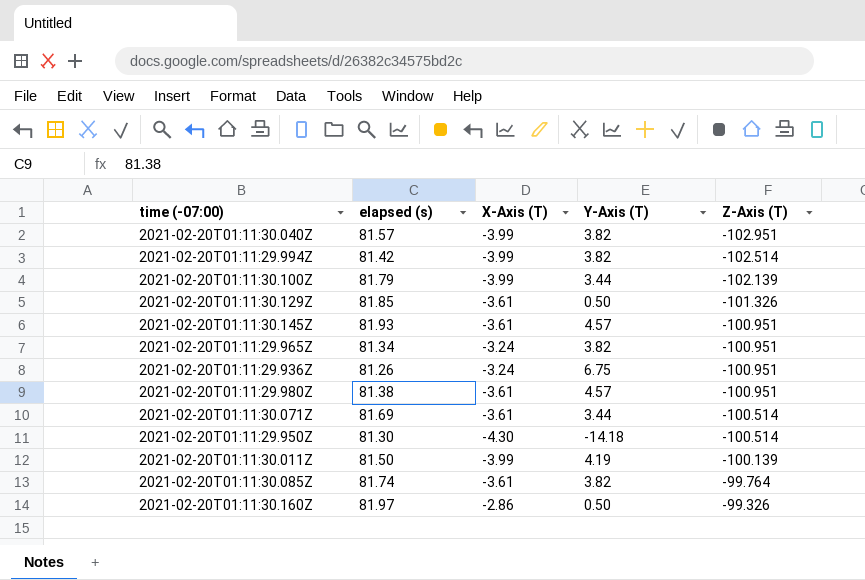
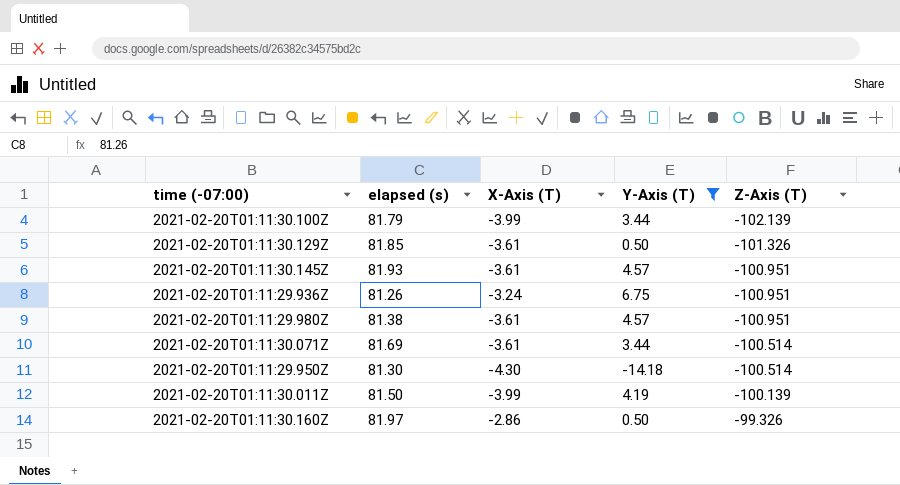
filter: none -> Y-Axis (T) != 3.82

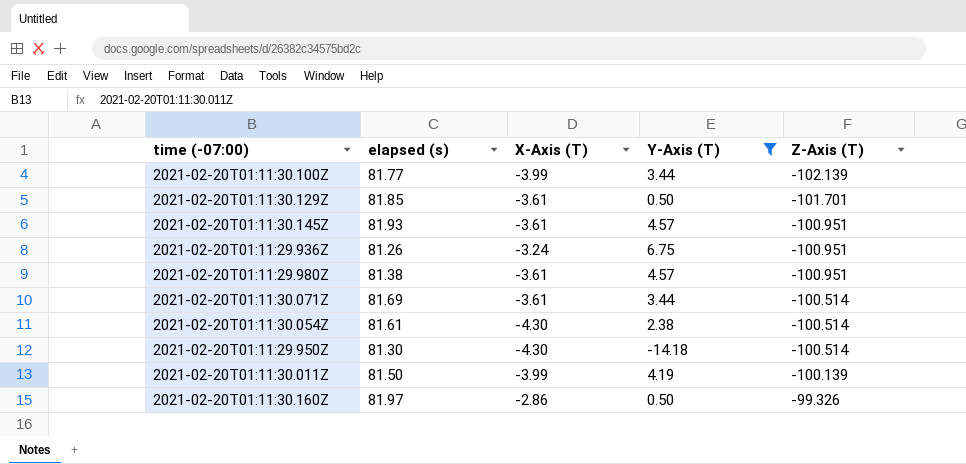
2021-02-20T01:11:30.100Z | elapsed (s): 81.79 -> 81.77
2021-02-20T01:11:30.129Z | Z-Axis (T): -101.326 -> -101.701
row 2021-02-20T01:11:30.054Z: none -> 81.61 | -4.30 | 2.38 | -100.514

